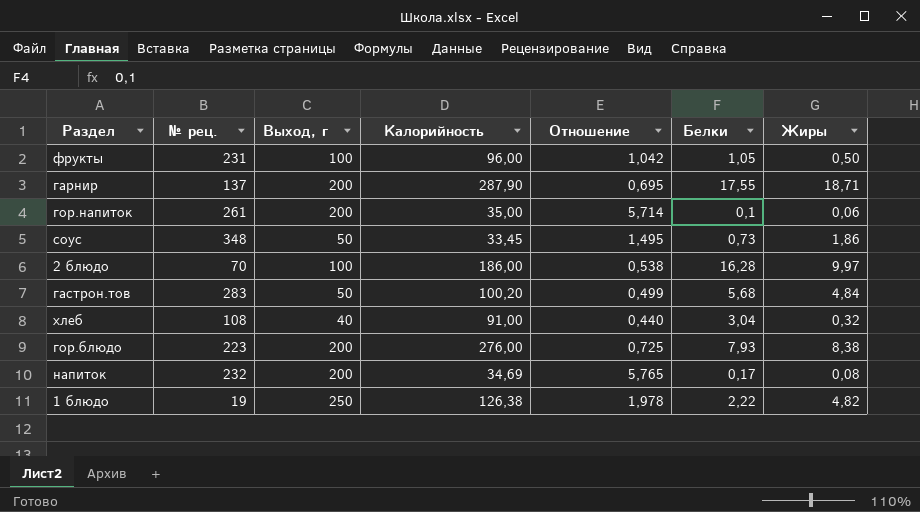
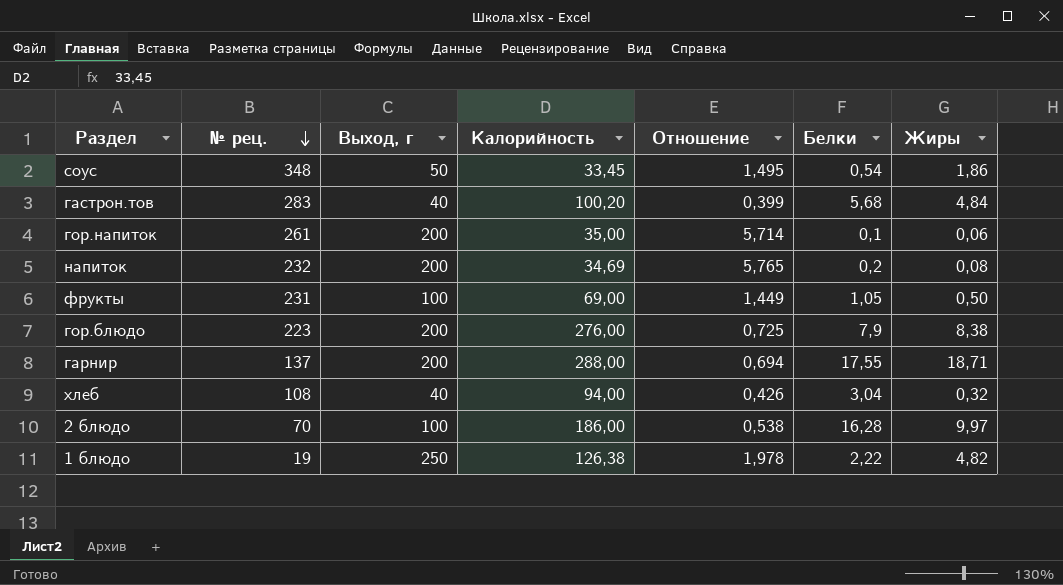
row order: none -> № рец. descending
соус | Белки: 0,73 -> 0,54
гастрон.тов | Выход, г: 50 -> 40
гастрон.тов | Отношение: 0,499 -> 0,399
напиток | Белки: 0,17 -> 0,2
фрукты | Калорийность: 96,00 -> 69,00
фрукты | Отношение: 1,042 -> 1,449
гор.блюдо | Белки: 7,93 -> 7,9
гарнир | Калорийность: 287,90 -> 288,00
гарнир | Отношение: 0,695 -> 0,694
хлеб | Калорийность: 91,00 -> 94,00
хлеб | Отношение: 0,440 -> 0,426

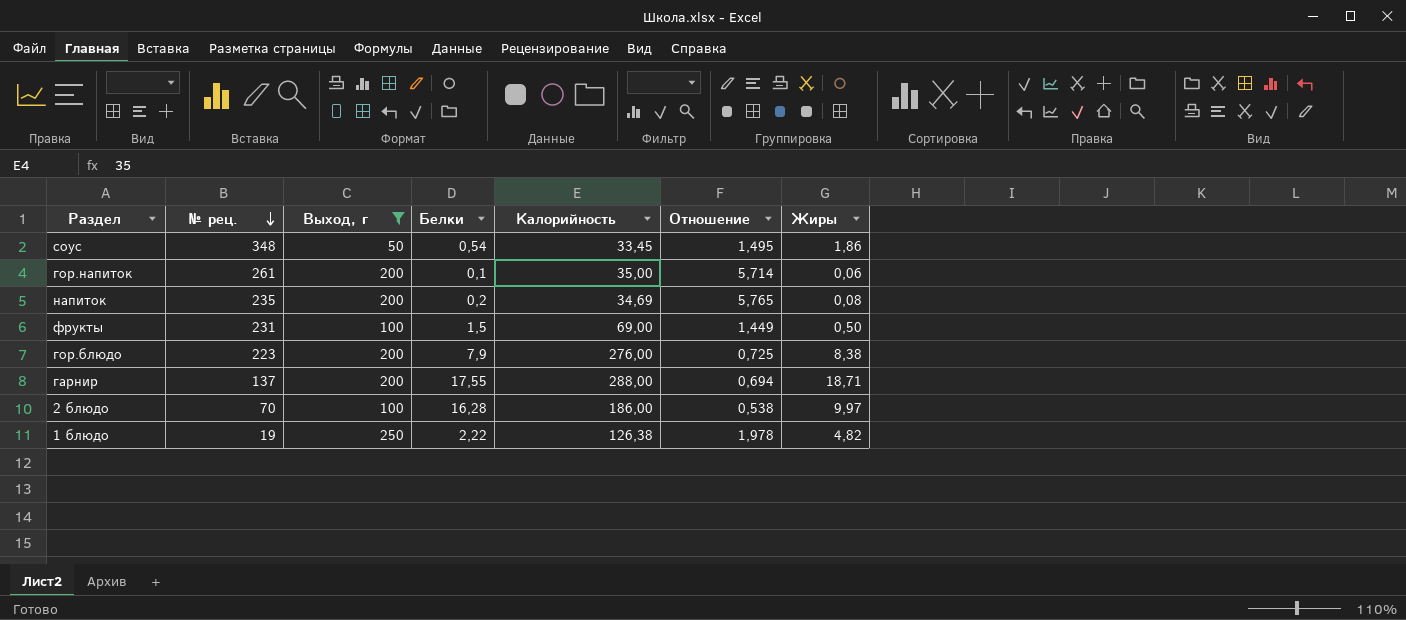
filter: none -> Выход, г != 40
column Белки | position: 6 -> 4
напиток | № рец.: 232 -> 235
фрукты | Белки: 1,05 -> 1,5

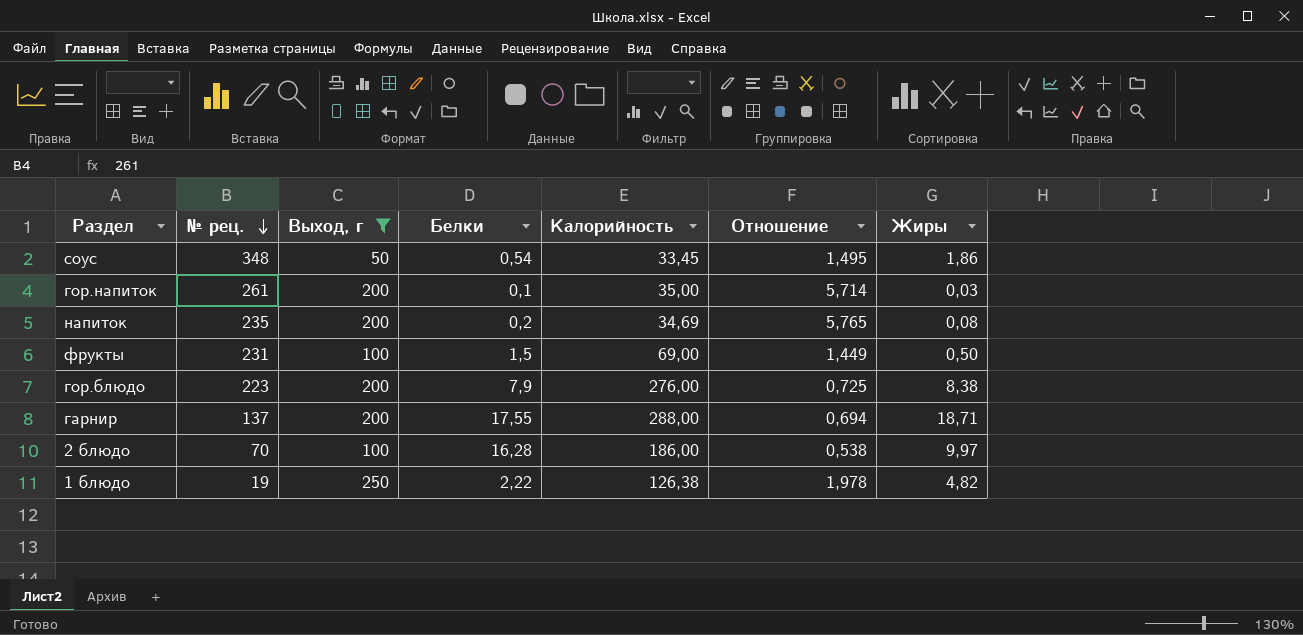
гор.напиток | Жиры: 0,06 -> 0,03

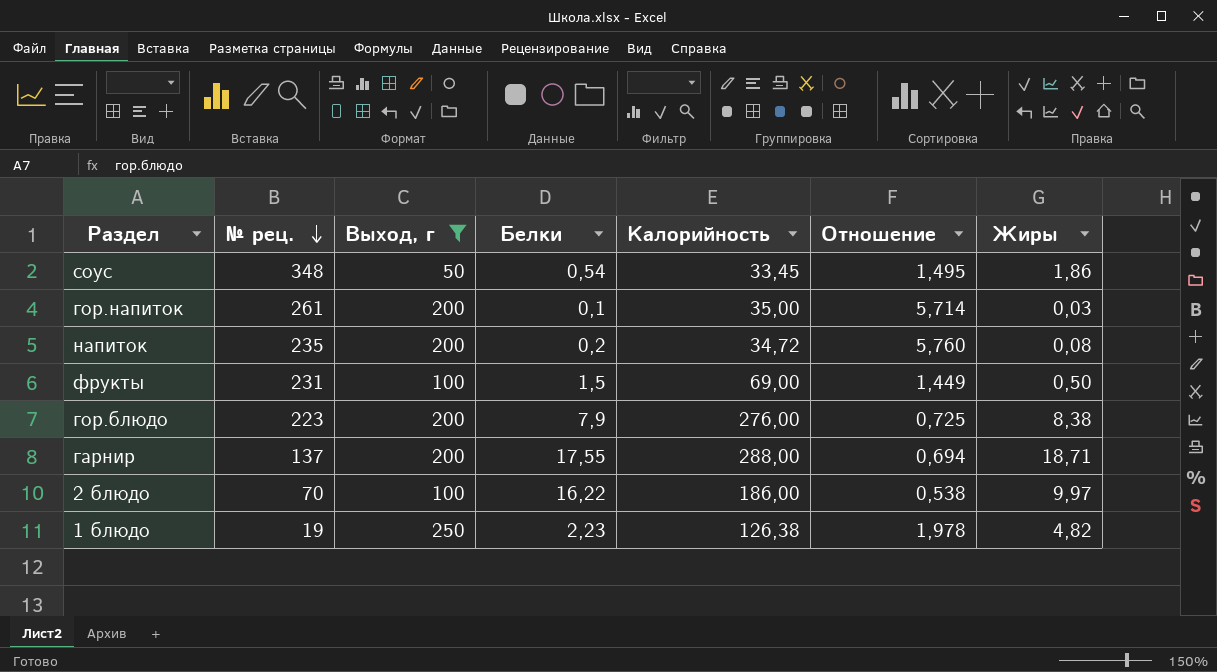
напиток | Калорийность: 34,69 -> 34,72
напиток | Отношение: 5,765 -> 5,760
2 блюдо | Белки: 16,28 -> 16,22
1 блюдо | Белки: 2,22 -> 2,23

